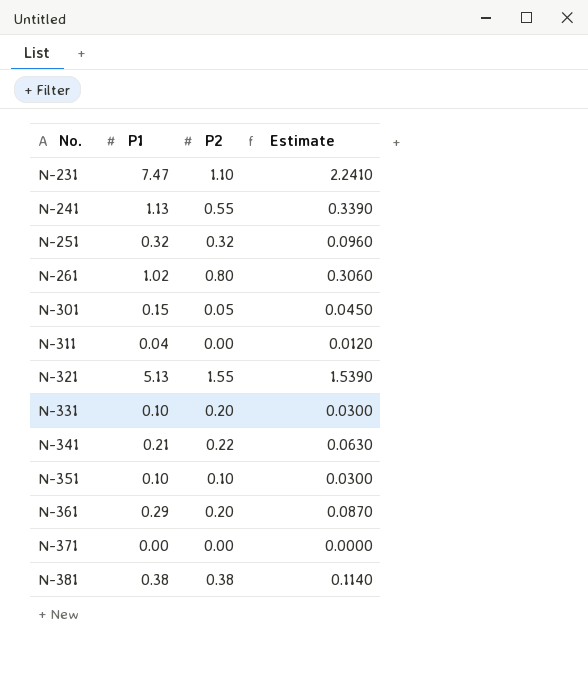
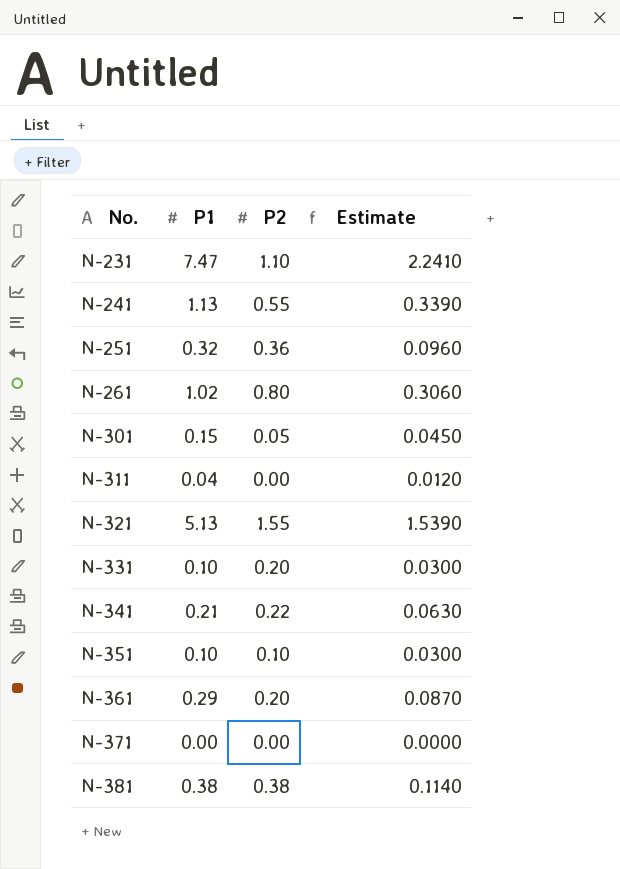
N-251 | P2: 0.32 -> 0.36

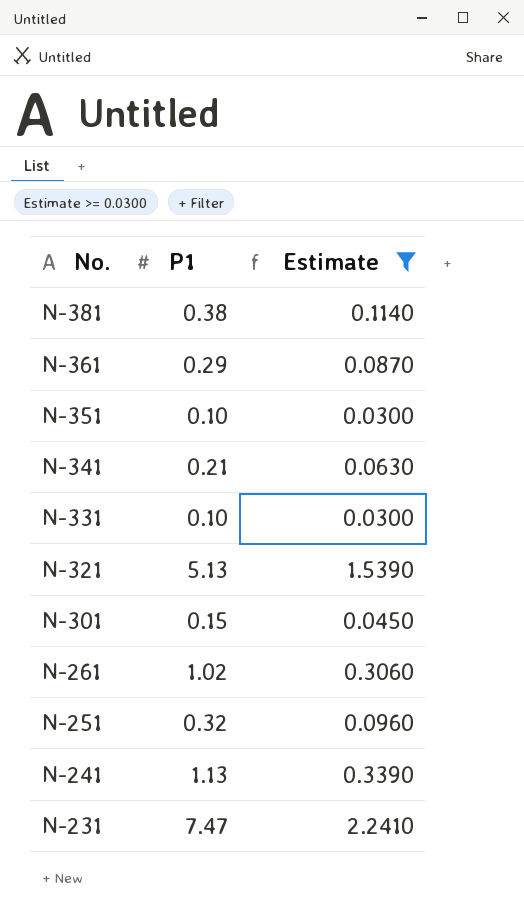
filter: none -> Estimate >= 0.0300
row order: No. ascending -> No. descending
column P2 | position: 3 -> none

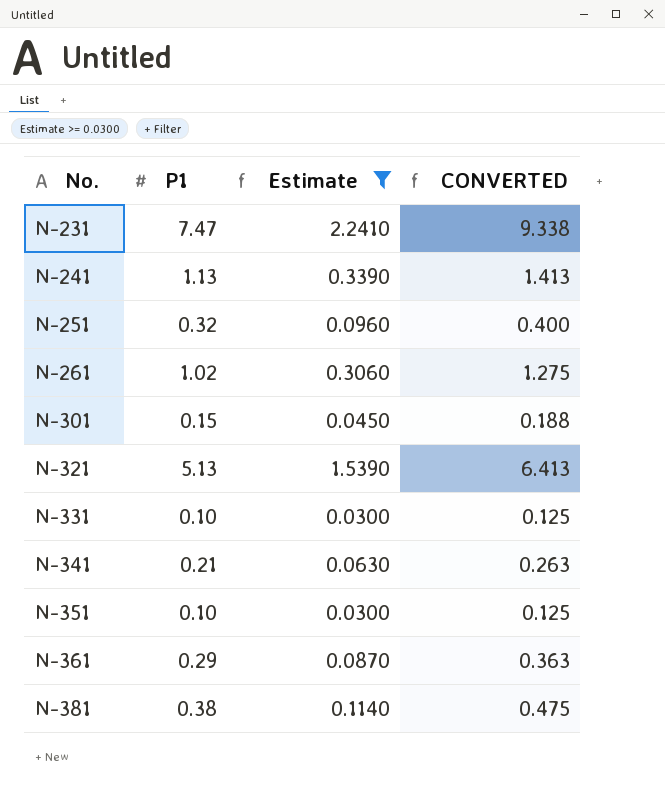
row order: No. descending -> No. ascending
column CONVERTED | formula: none -> [P1] * 1.25

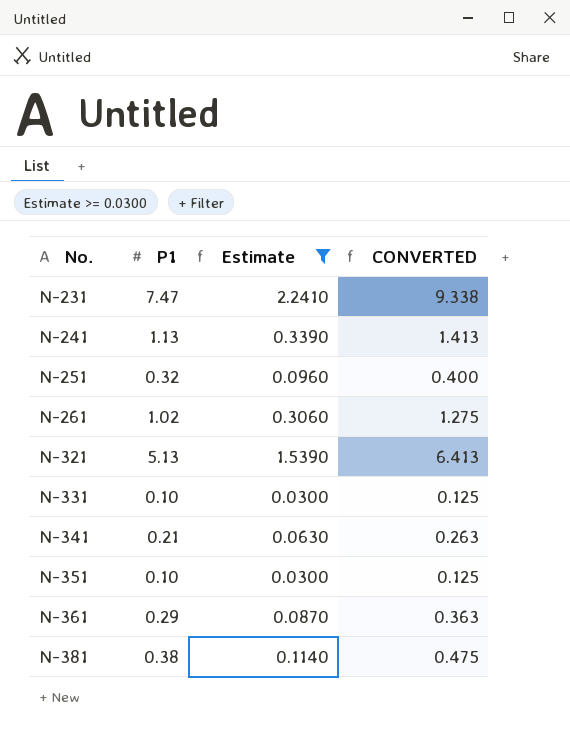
row N-301: 0.15 | 0.0450 | 0.188 -> none

